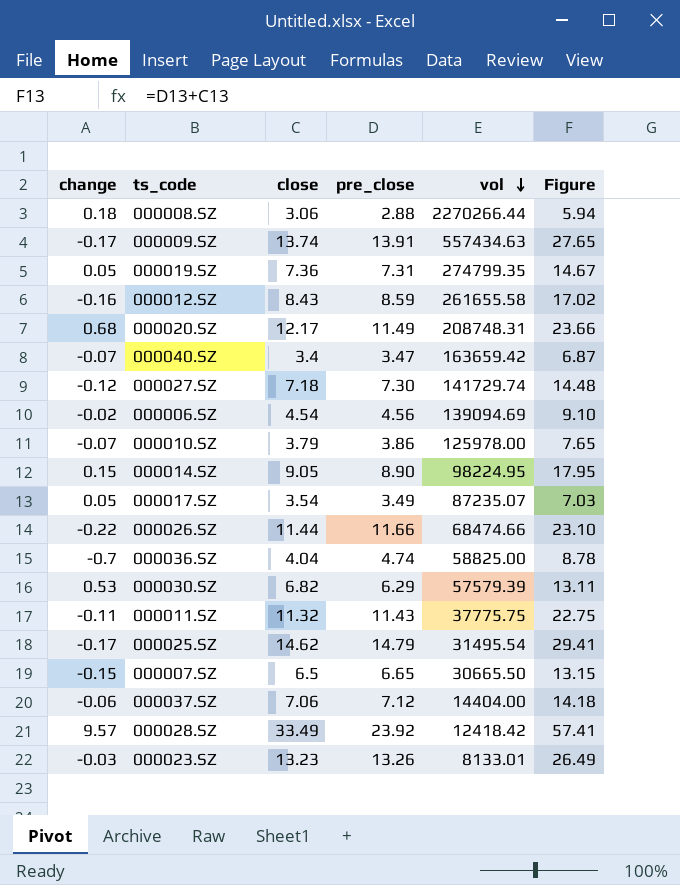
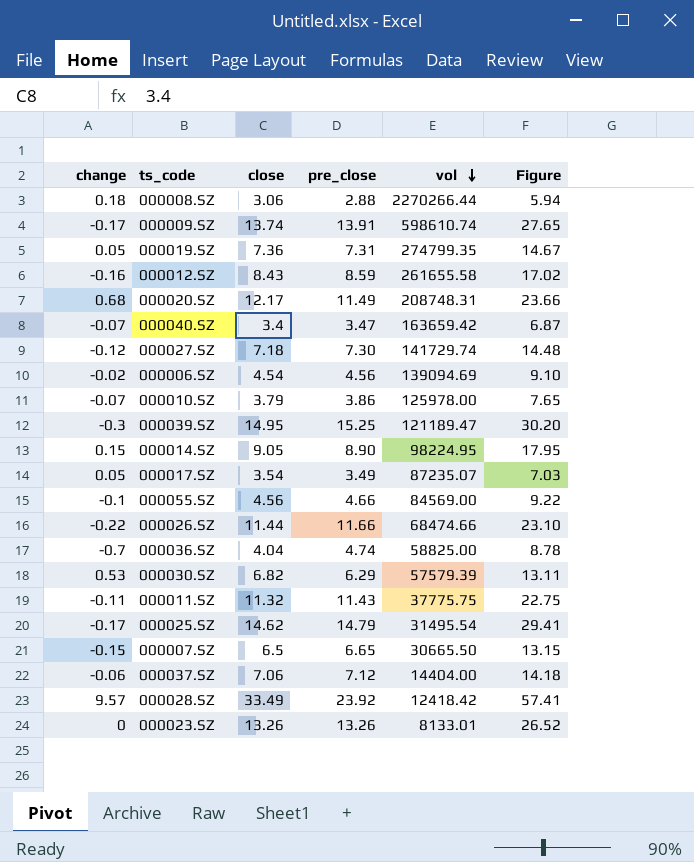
000009.SZ | vol: 557434.63 -> 598610.74
row 000039.SZ: none -> -0.3 | 14.95 | 15.25 | 121189.47 | 30.20
row 000055.SZ: none -> -0.1 | 4.56 | 4.66 | 84569.00 | 9.22
000023.SZ | change: -0.03 -> 0
000023.SZ | close: 13.23 -> 13.26
000023.SZ | Figure: 26.49 -> 26.52

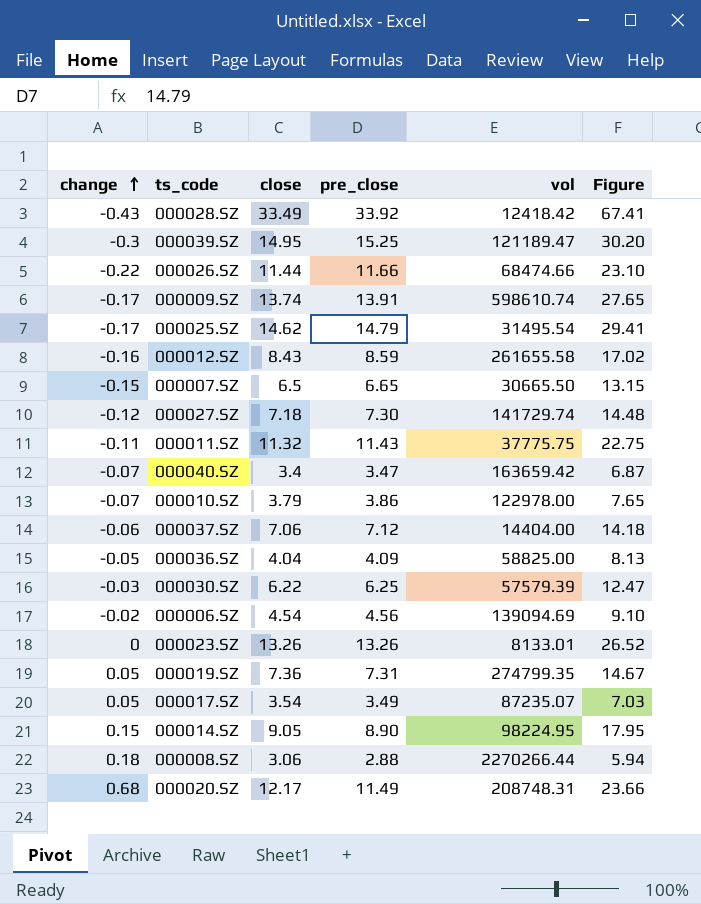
row order: vol descending -> change ascending
row 000055.SZ: -0.1 | 4.56 | 4.66 | 84569.00 | 9.22 -> none
000028.SZ | change: 9.57 -> -0.43
000028.SZ | pre_close: 23.92 -> 33.92
000028.SZ | Figure: 57.41 -> 67.41
000010.SZ | vol: 125978.00 -> 122978.00
000036.SZ | change: -0.7 -> -0.05
000036.SZ | pre_close: 4.74 -> 4.09
000036.SZ | Figure: 8.78 -> 8.13
000030.SZ | change: 0.53 -> -0.03
000030.SZ | close: 6.82 -> 6.22
000030.SZ | pre_close: 6.29 -> 6.25
000030.SZ | Figure: 13.11 -> 12.47

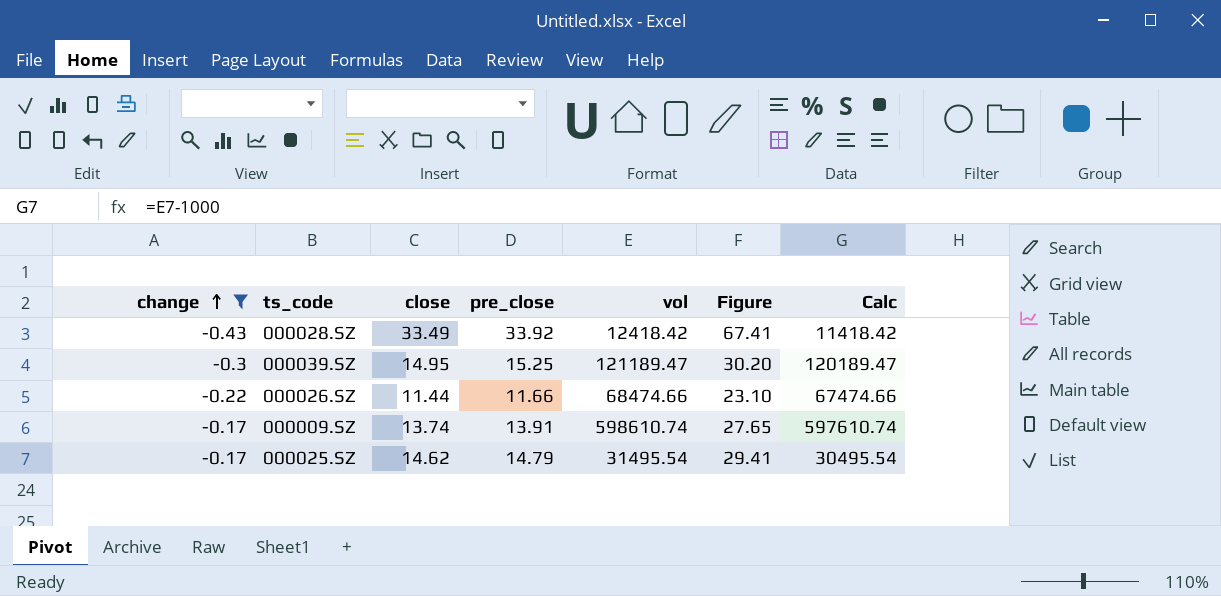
filter: none -> change <= -0.17
column Calc | formula: none -> [vol] - 1000

